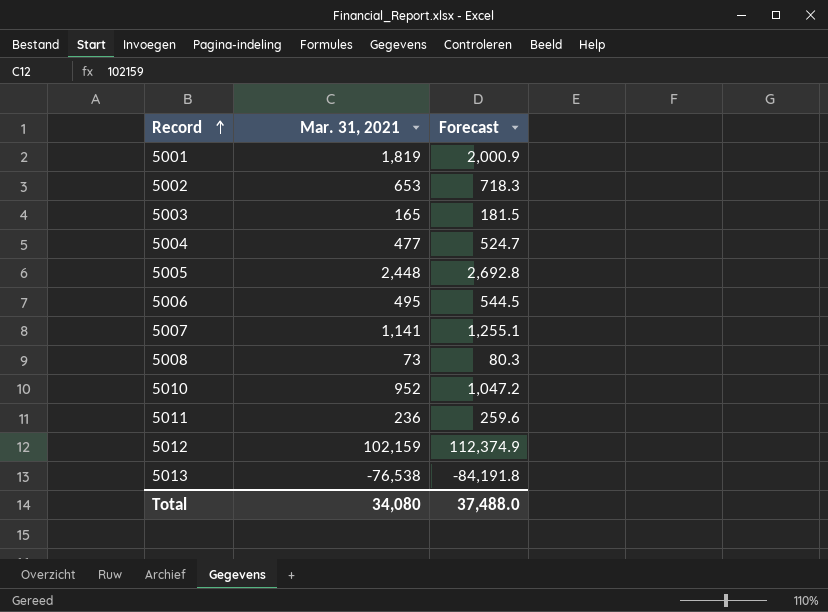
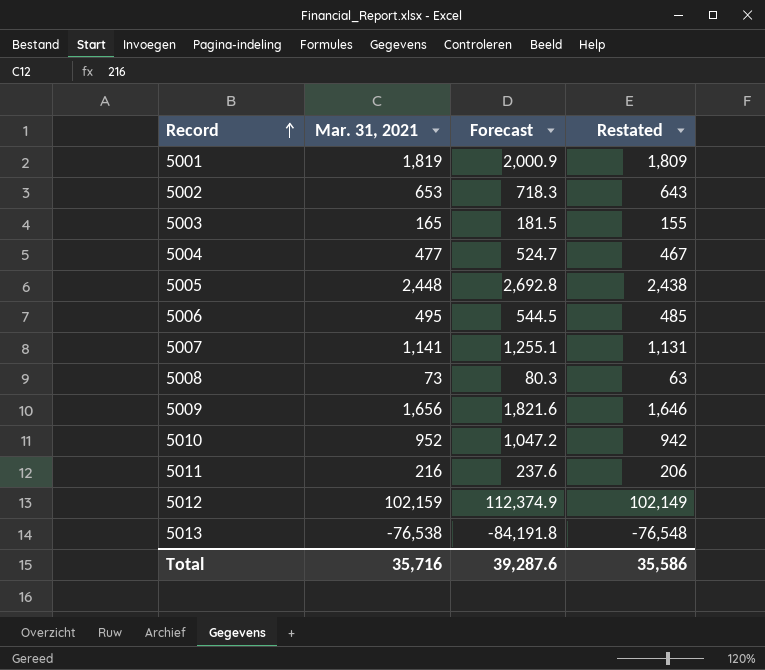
column Restated | formula: none -> [Mar. 31, 2021] - 10
row 5009: none -> 1,656 | 1,821.6 | 1,646
5011 | Mar. 31, 2021: 236 -> 216
5011 | Forecast: 259.6 -> 237.6
Total | Mar. 31, 2021: 34,080 -> 35,716
Total | Forecast: 37,488.0 -> 39,287.6

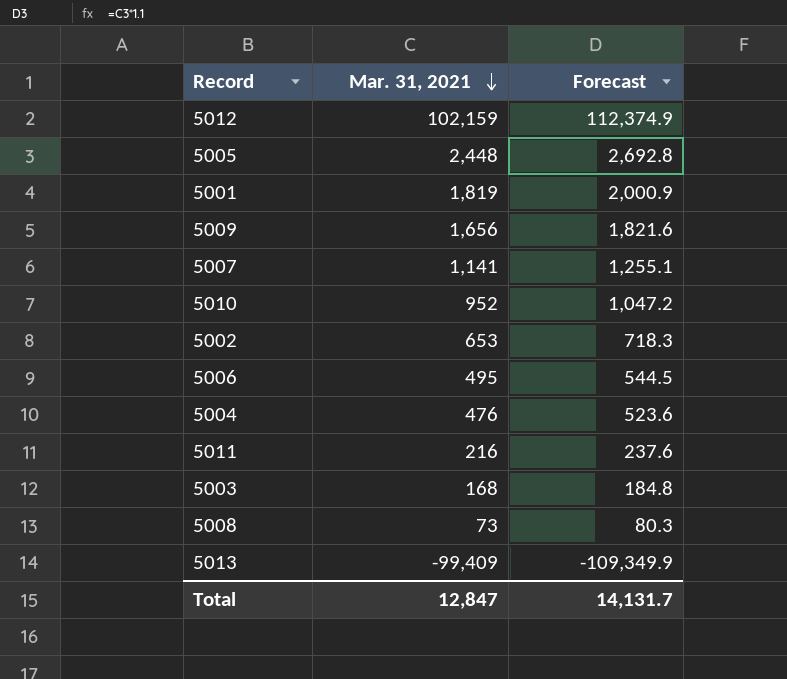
row order: Record ascending -> Mar. 31, 2021 descending
column Restated | formula: [Mar. 31, 2021] - 10 -> none
5004 | Mar. 31, 2021: 477 -> 476
5004 | Forecast: 524.7 -> 523.6
5003 | Mar. 31, 2021: 165 -> 168
5003 | Forecast: 181.5 -> 184.8
5013 | Mar. 31, 2021: -76,538 -> -99,409
5013 | Forecast: -84,191.8 -> -109,349.9
Total | Mar. 31, 2021: 35,716 -> 12,847
Total | Forecast: 39,287.6 -> 14,131.7

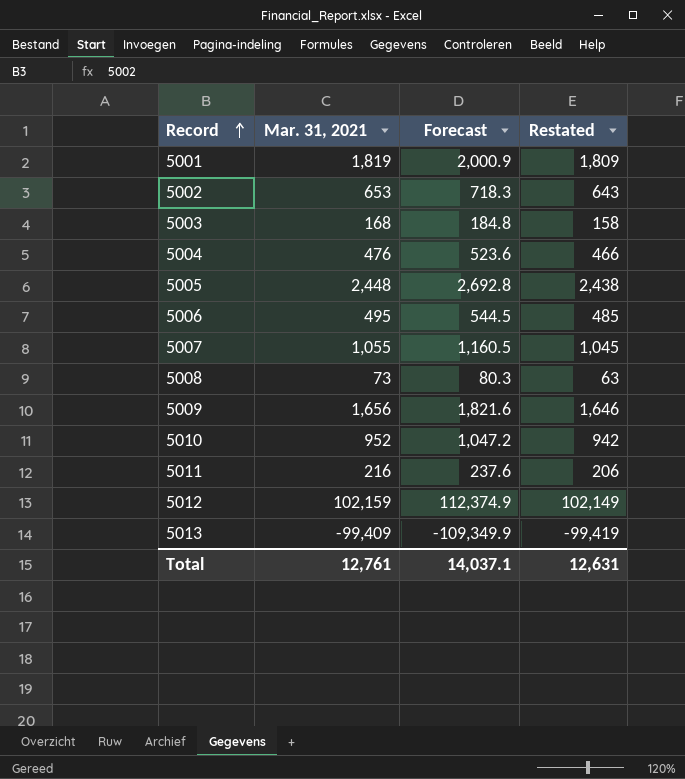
row order: Mar. 31, 2021 descending -> Record ascending
column Restated | formula: none -> [Mar. 31, 2021] - 10
5007 | Mar. 31, 2021: 1,141 -> 1,055
5007 | Forecast: 1,255.1 -> 1,160.5
Total | Mar. 31, 2021: 12,847 -> 12,761
Total | Forecast: 14,131.7 -> 14,037.1

